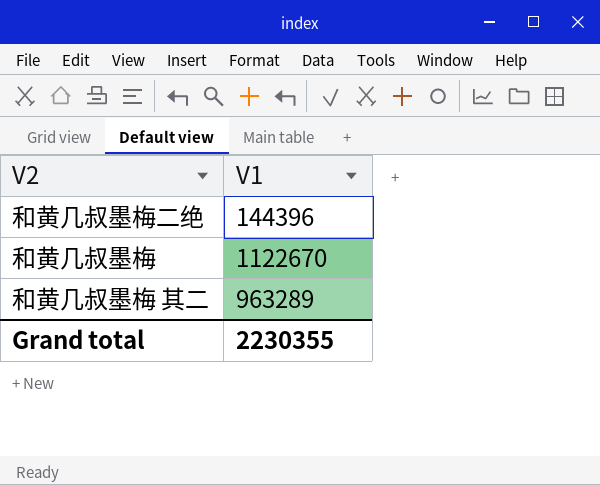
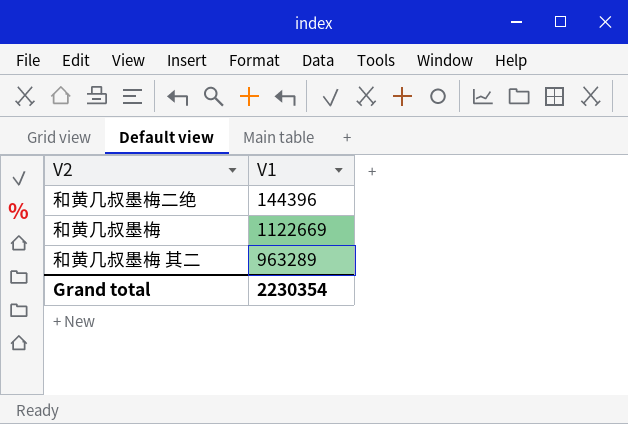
和黄几叔墨梅 | V1: 1122670 -> 1122669
Grand total | V1: 2230355 -> 2230354

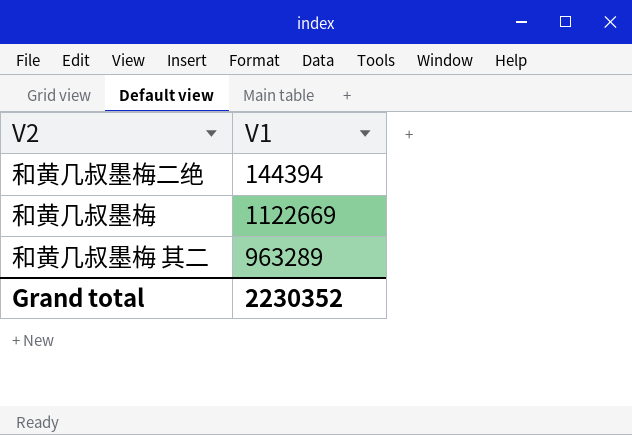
和黄几叔墨梅二绝 | V1: 144396 -> 144394
Grand total | V1: 2230354 -> 2230352

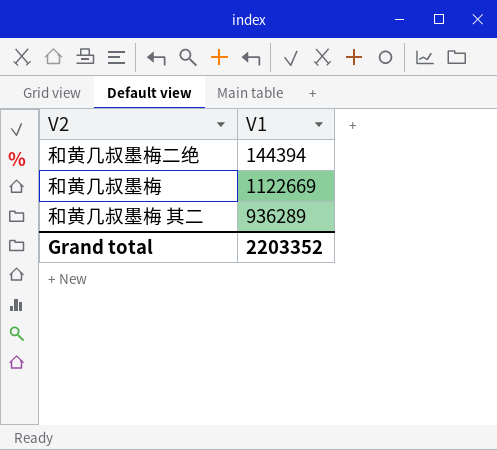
和黄几叔墨梅 其二 | V1: 963289 -> 936289
Grand total | V1: 2230352 -> 2203352

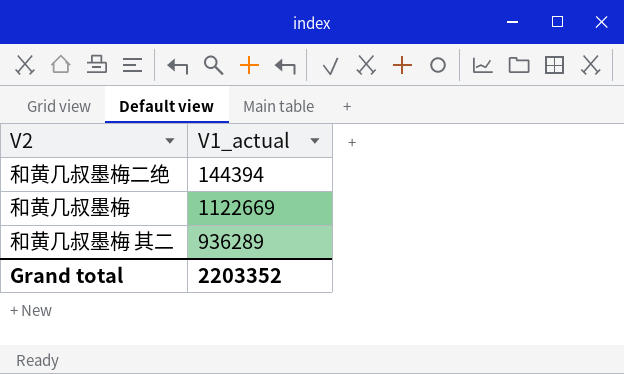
column name: V1 -> V1_actual

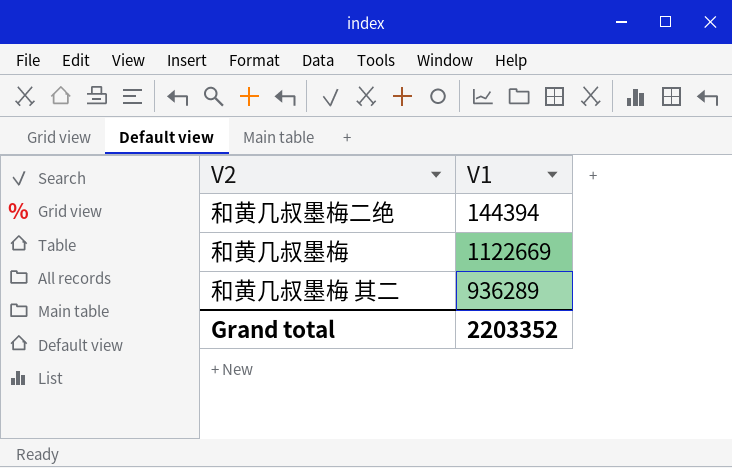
column name: V1_actual -> V1

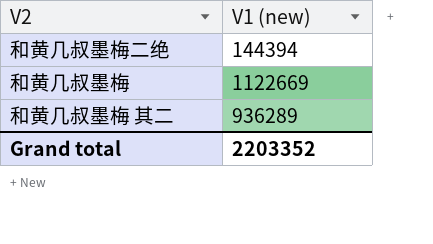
column name: V1 -> V1 (new)

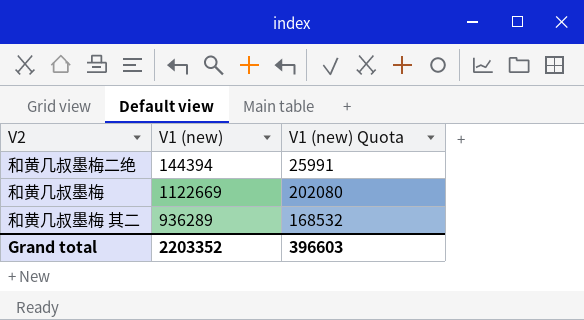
column V1 (new) Quota | formula: none -> [V1 (new)] * 0.18

